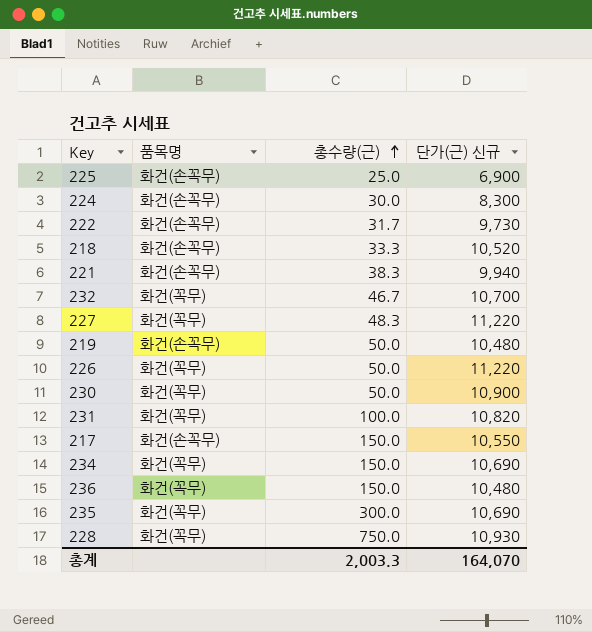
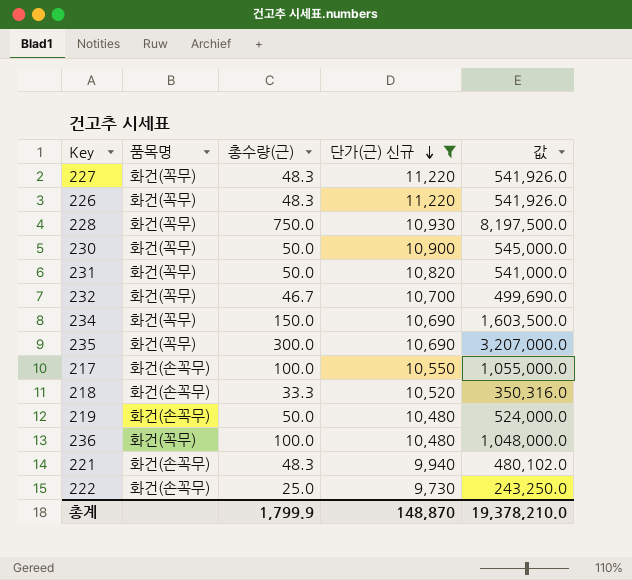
filter: none -> 단가(근) 신규 >= 9,730
row order: 총수량(근) ascending -> 단가(근) 신규 descending
column 값 | formula: none -> [총수량(근)] * [단가(근) 신규]
226 | 총수량(근): 50.0 -> 48.3
231 | 총수량(근): 100.0 -> 50.0
217 | 총수량(근): 150.0 -> 100.0
236 | 총수량(근): 150.0 -> 100.0
221 | 총수량(근): 38.3 -> 48.3
222 | 총수량(근): 31.7 -> 25.0
총계 | 총수량(근): 2,003.3 -> 1,799.9
총계 | 단가(근) 신규: 164,070 -> 148,870

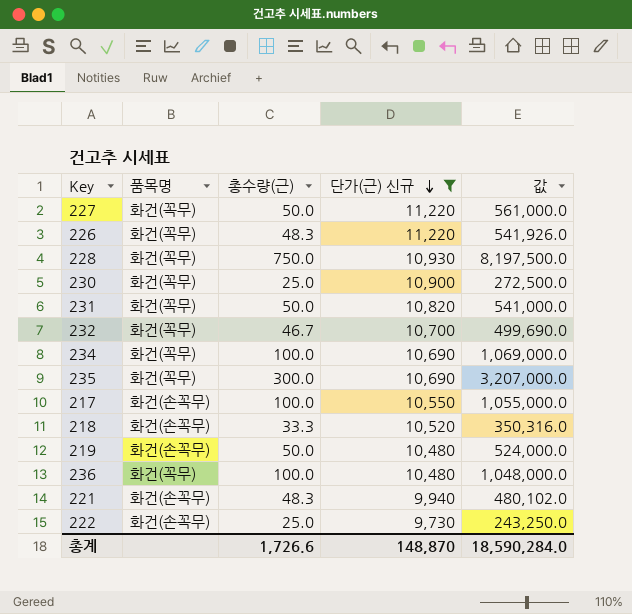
227 | 총수량(근): 48.3 -> 50.0
227 | 값: 541,926.0 -> 561,000.0
230 | 총수량(근): 50.0 -> 25.0
230 | 값: 545,000.0 -> 272,500.0
234 | 총수량(근): 150.0 -> 100.0
234 | 값: 1,603,500.0 -> 1,069,000.0
총계 | 총수량(근): 1,799.9 -> 1,726.6
총계 | 값: 19,378,210.0 -> 18,590,284.0

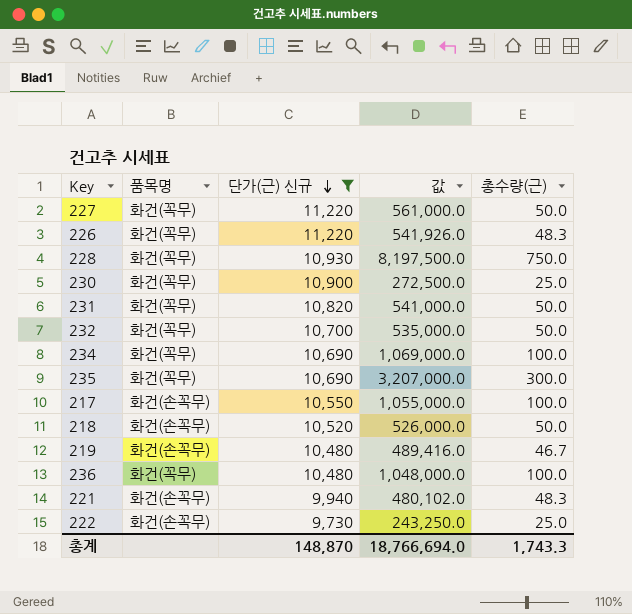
column 총수량(근) | position: 3 -> 5
232 | 값: 499,690.0 -> 535,000.0
232 | 총수량(근): 46.7 -> 50.0
218 | 값: 350,316.0 -> 526,000.0
218 | 총수량(근): 33.3 -> 50.0
219 | 값: 524,000.0 -> 489,416.0
219 | 총수량(근): 50.0 -> 46.7
총계 | 값: 18,590,284.0 -> 18,766,694.0
총계 | 총수량(근): 1,726.6 -> 1,743.3

